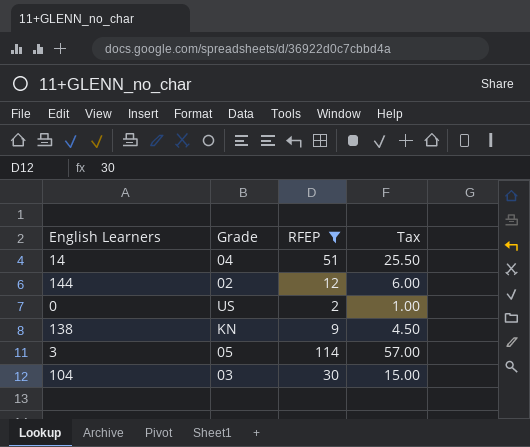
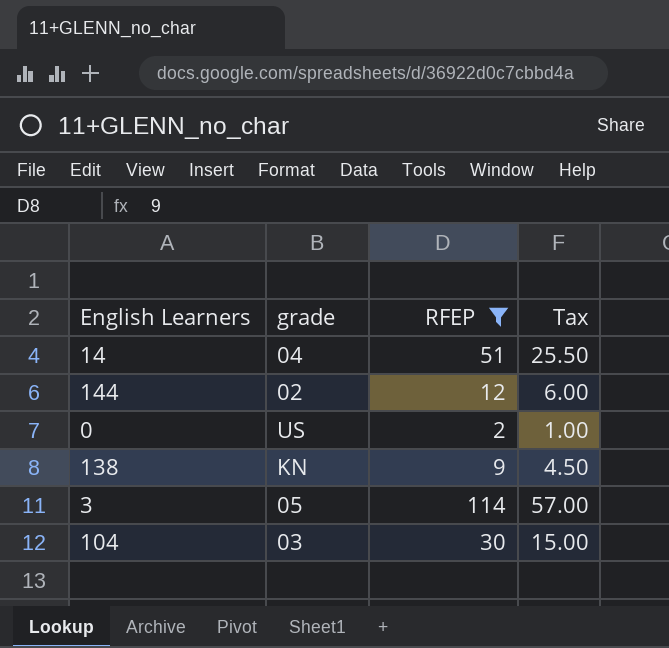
column name: Grade -> grade

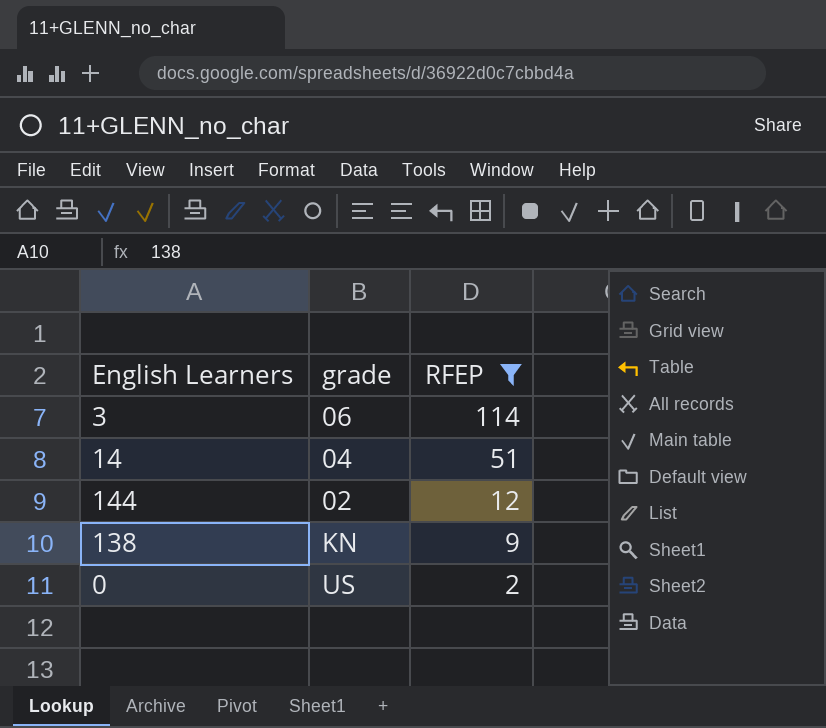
row order: none -> RFEP descending
column Tax | formula: [RFEP] * 0.5 -> none
row 104: 03 | 30 | 15.00 -> none
3 | grade: 05 -> 06

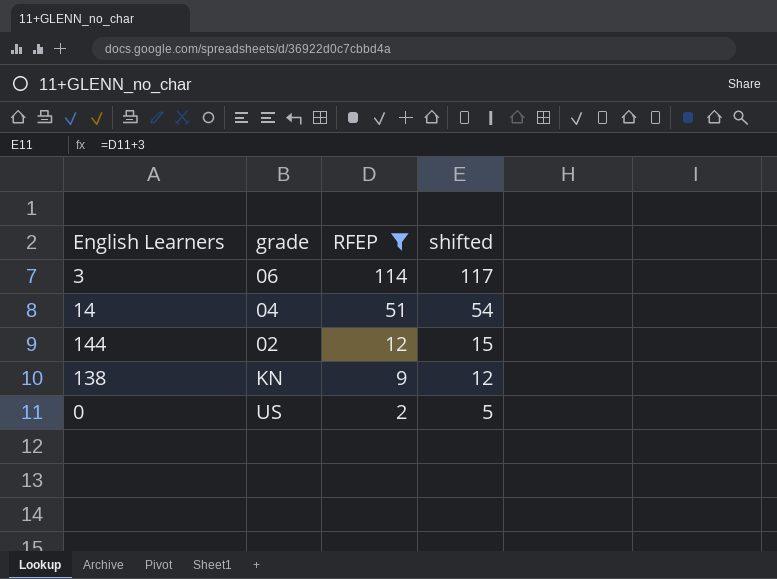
column shifted | formula: none -> [RFEP] + 3

